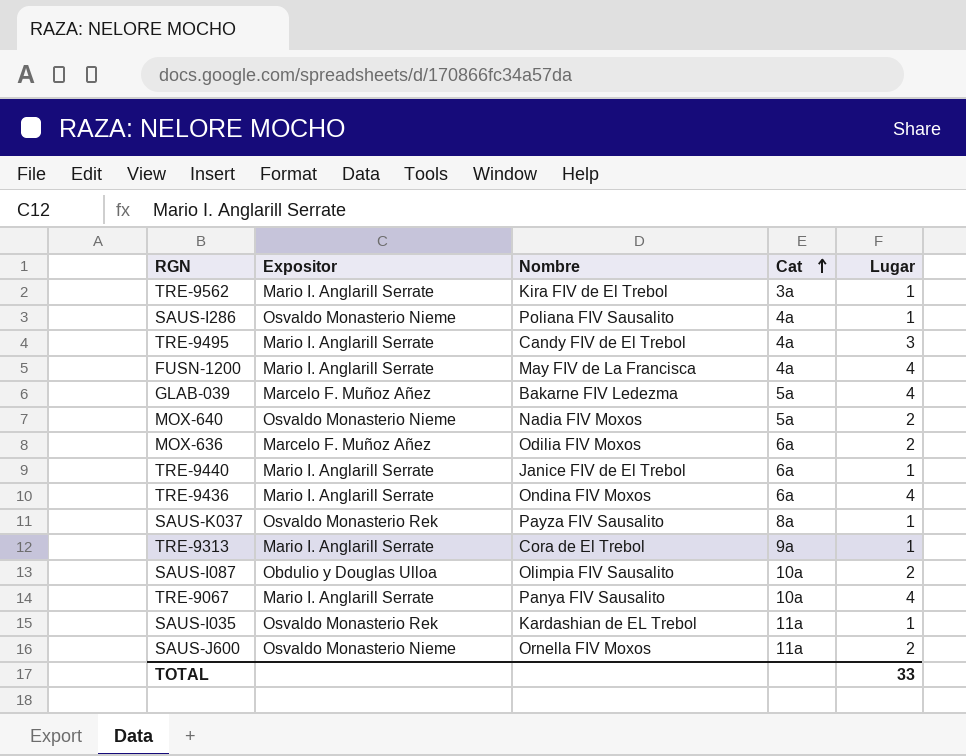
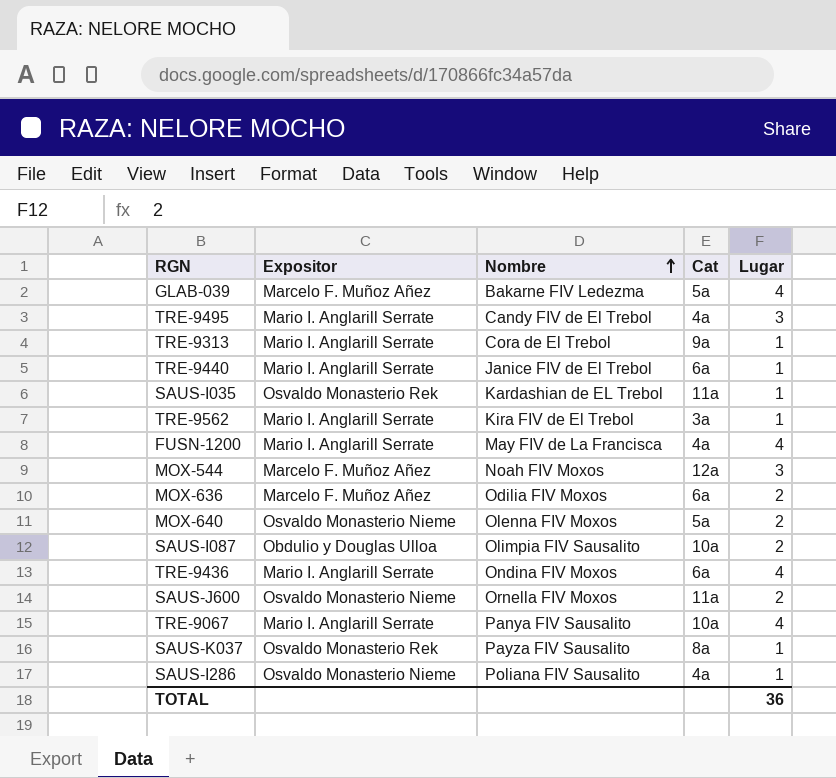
row order: Cat ascending -> Nombre ascending
row MOX-544: none -> Marcelo F. Muñoz Añez | Noah FIV Moxos | 12a | 3
MOX-640 | Nombre: Nadia FIV Moxos -> Olenna FIV Moxos
TOTAL | Lugar: 33 -> 36

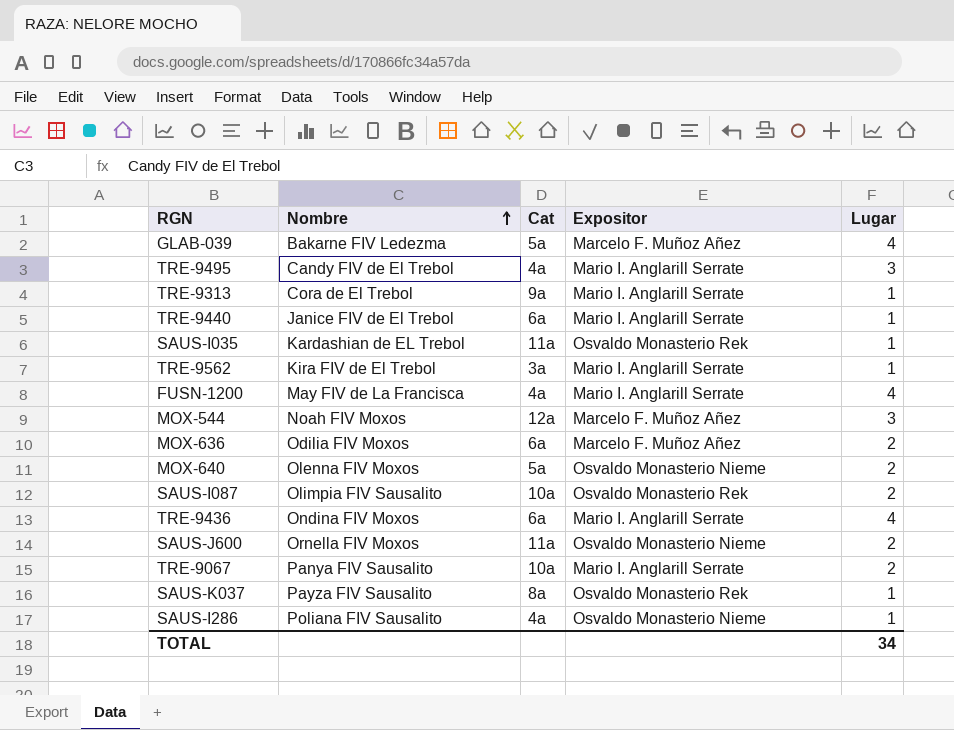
column Expositor | position: 2 -> 4
SAUS-I087 | Expositor: Obdulio y Douglas Ulloa -> Osvaldo Monasterio Rek
TRE-9067 | Lugar: 4 -> 2
TOTAL | Lugar: 36 -> 34

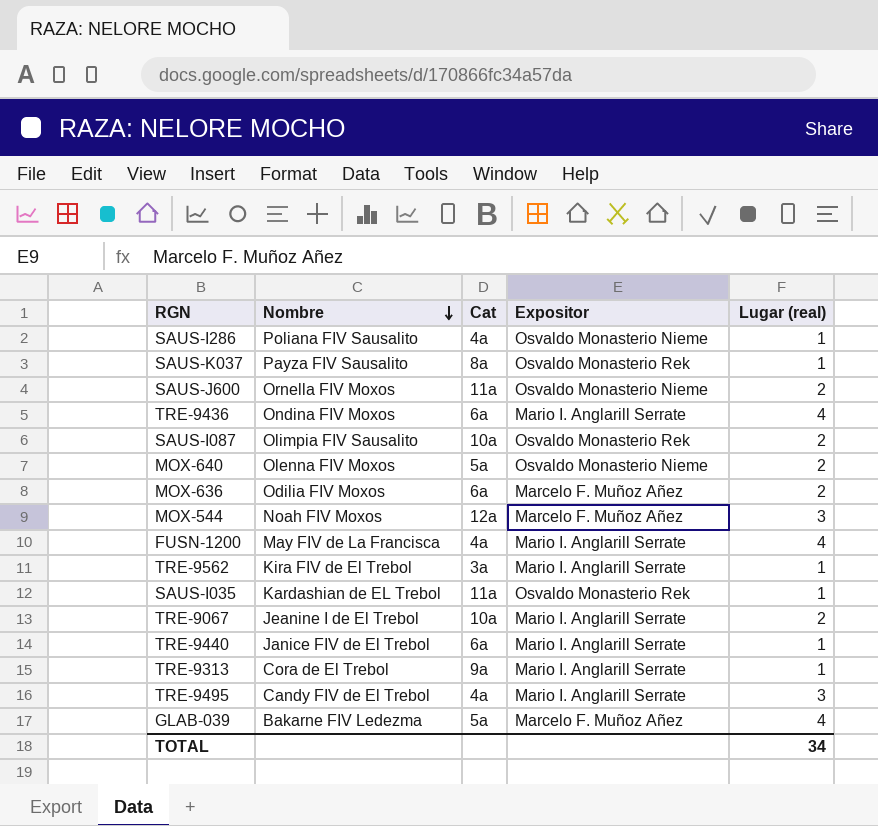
row order: Nombre ascending -> Nombre descending
column name: Lugar -> Lugar (real)
TRE-9067 | Nombre: Panya FIV Sausalito -> Jeanine I de El Trebol

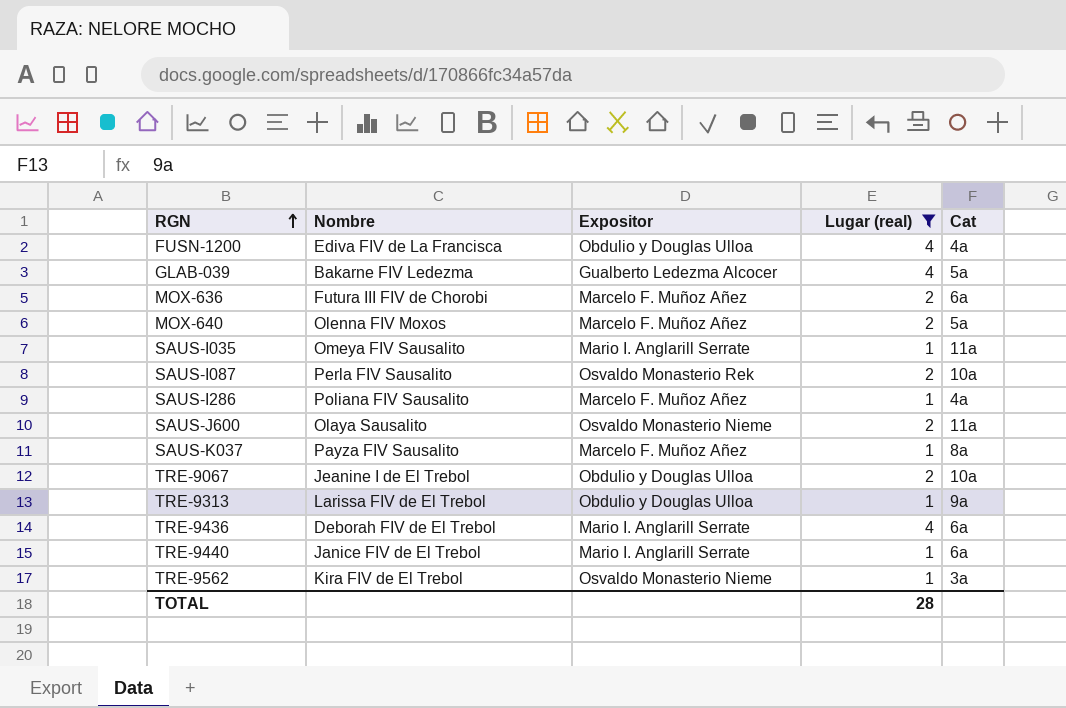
filter: none -> Lugar (real) != 3
row order: Nombre descending -> RGN ascending
column Cat | position: 3 -> 5
FUSN-1200 | Nombre: May FIV de La Francisca -> Ediva FIV de La Francisca
FUSN-1200 | Expositor: Mario I. Anglarill Serrate -> Obdulio y Douglas Ulloa
GLAB-039 | Expositor: Marcelo F. Muñoz Añez -> Gualberto Ledezma Alcocer
MOX-636 | Nombre: Odilia FIV Moxos -> Futura III FIV de Chorobi
MOX-640 | Expositor: Osvaldo Monasterio Nieme -> Marcelo F. Muñoz Añez
SAUS-I035 | Nombre: Kardashian de EL Trebol -> Omeya FIV Sausalito
SAUS-I035 | Expositor: Osvaldo Monasterio Rek -> Mario I. Anglarill Serrate
SAUS-I087 | Nombre: Olimpia FIV Sausalito -> Perla FIV Sausalito
SAUS-I286 | Expositor: Osvaldo Monasterio Nieme -> Marcelo F. Muñoz Añez
SAUS-J600 | Nombre: Ornella FIV Moxos -> Olaya Sausalito
SAUS-K037 | Expositor: Osvaldo Monasterio Rek -> Marcelo F. Muñoz Añez
TRE-9067 | Expositor: Mario I. Anglarill Serrate -> Obdulio y Douglas Ulloa
TRE-9313 | Nombre: Cora de El Trebol -> Larissa FIV de El Trebol
TRE-9313 | Expositor: Mario I. Anglarill Serrate -> Obdulio y Douglas Ulloa
TRE-9436 | Nombre: Ondina FIV Moxos -> Deborah FIV de El Trebol
TRE-9562 | Expositor: Mario I. Anglarill Serrate -> Osvaldo Monasterio Nieme
TOTAL | Lugar (real): 34 -> 28

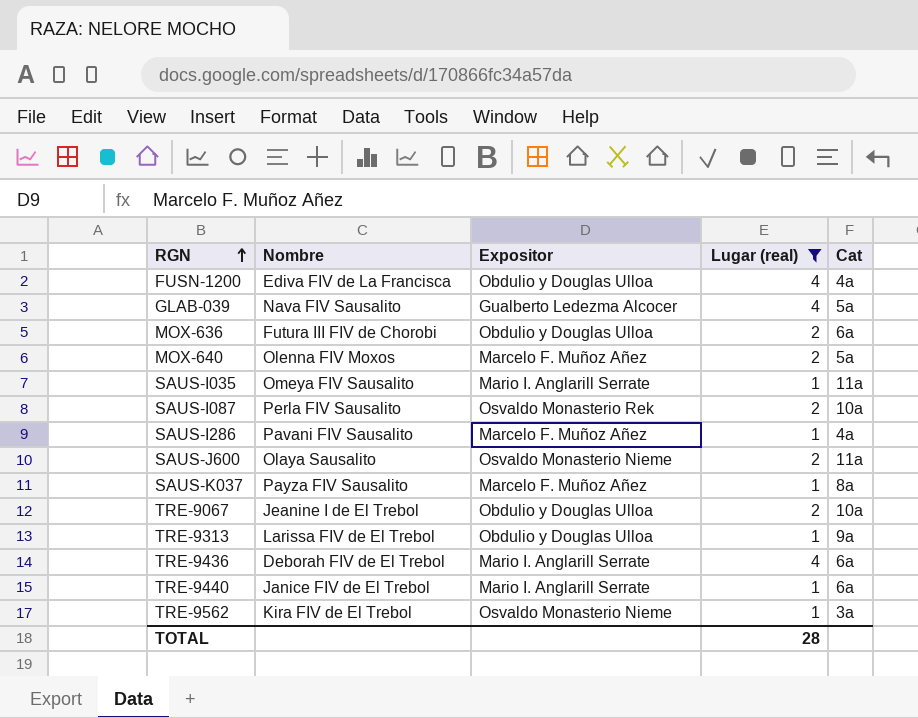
GLAB-039 | Nombre: Bakarne FIV Ledezma -> Nava FIV Sausalito
MOX-636 | Expositor: Marcelo F. Muñoz Añez -> Obdulio y Douglas Ulloa
SAUS-I286 | Nombre: Poliana FIV Sausalito -> Pavani FIV Sausalito

